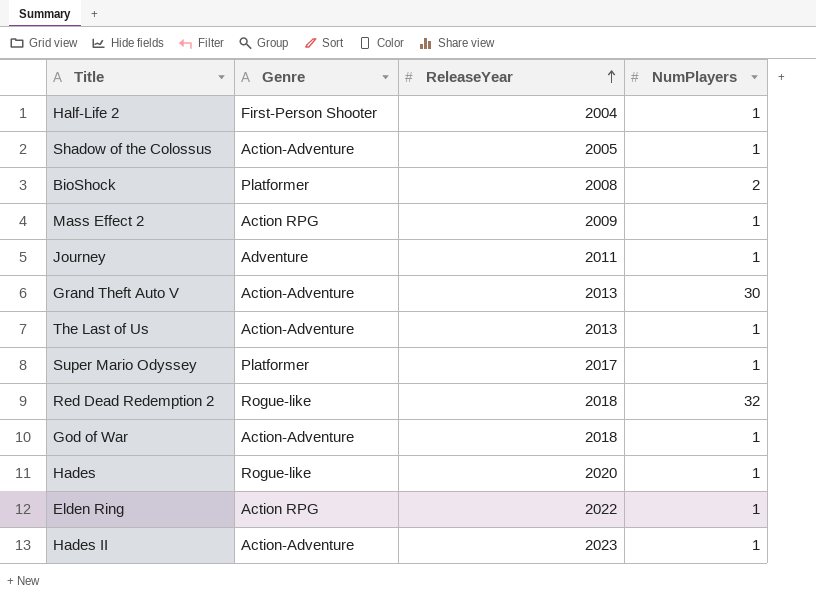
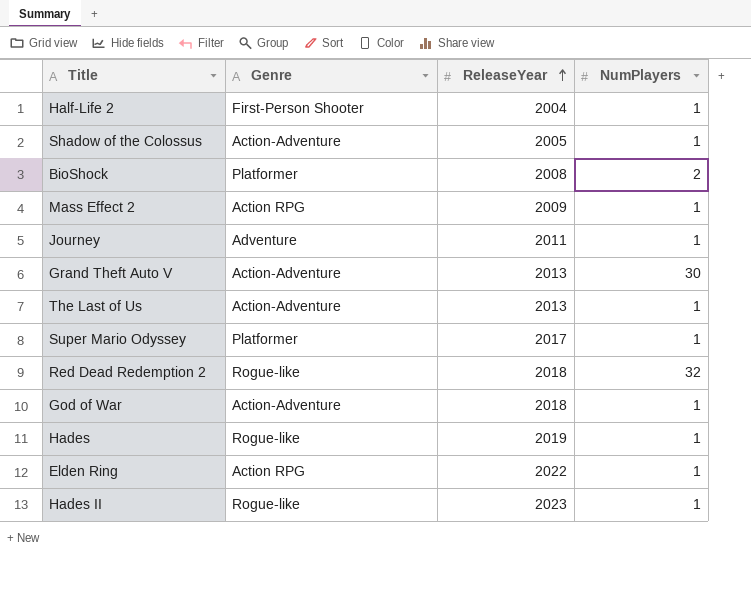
Hades | ReleaseYear: 2020 -> 2019
Hades II | Genre: Action-Adventure -> Rogue-like

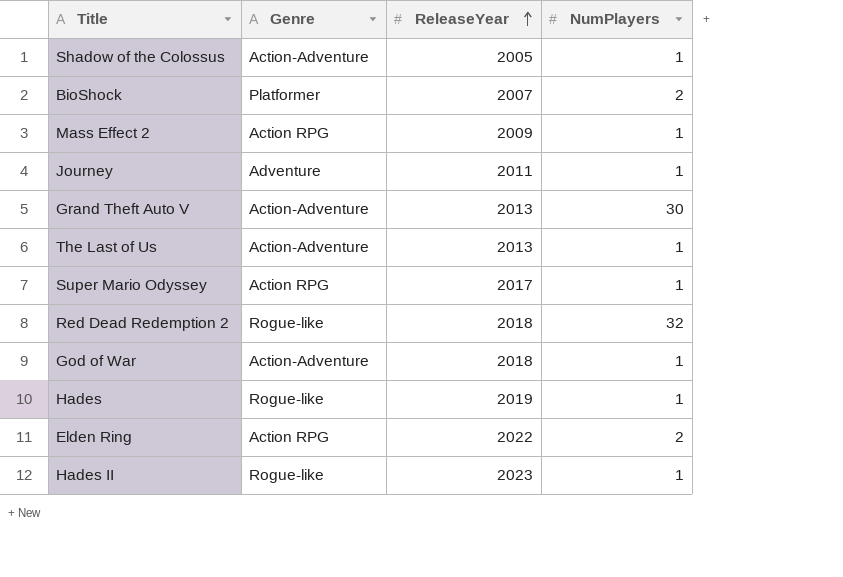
row Half-Life 2: First-Person Shooter | 2004 | 1 -> none
BioShock | ReleaseYear: 2008 -> 2007
Super Mario Odyssey | Genre: Platformer -> Action RPG
Elden Ring | NumPlayers: 1 -> 2

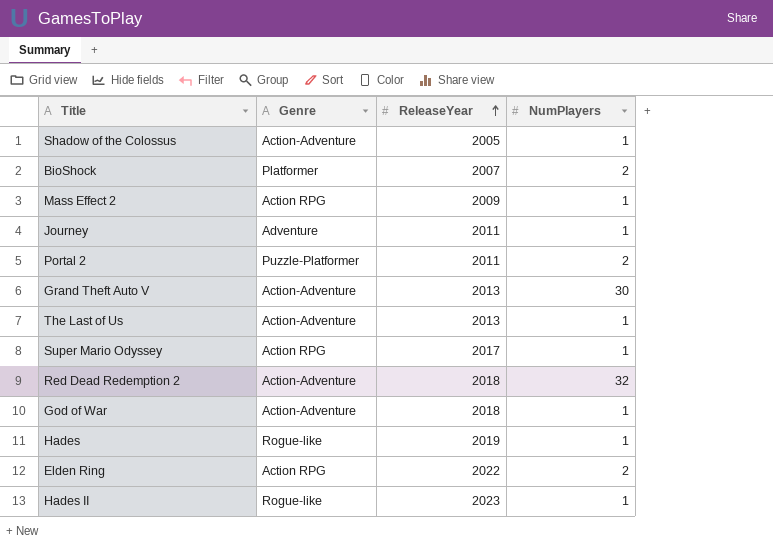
row Portal 2: none -> Puzzle-Platformer | 2011 | 2
Red Dead Redemption 2 | Genre: Rogue-like -> Action-Adventure

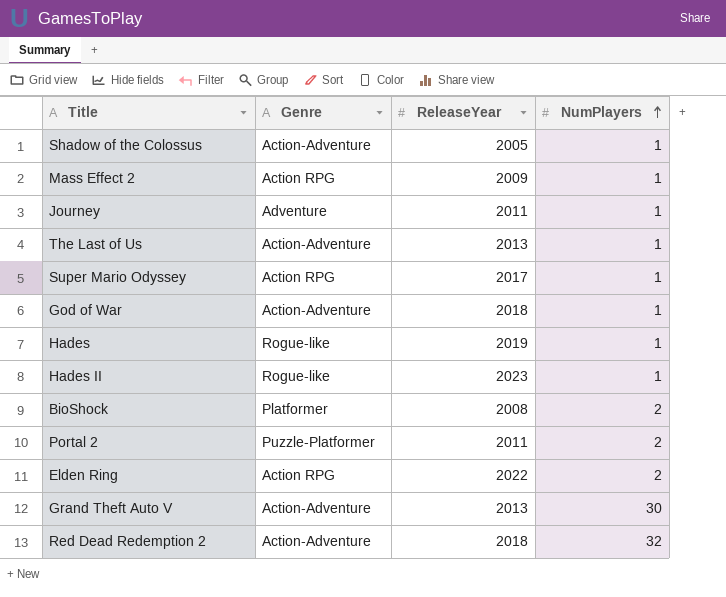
row order: ReleaseYear ascending -> NumPlayers ascending
BioShock | ReleaseYear: 2007 -> 2008

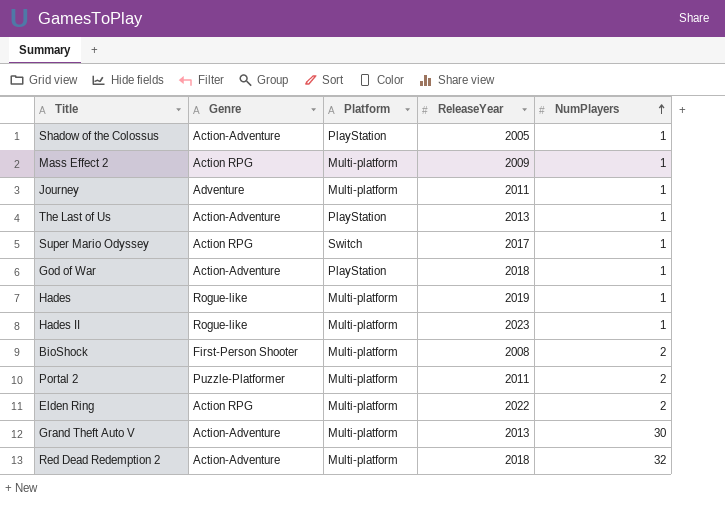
column Platform | position: none -> 3
BioShock | Genre: Platformer -> First-Person Shooter

